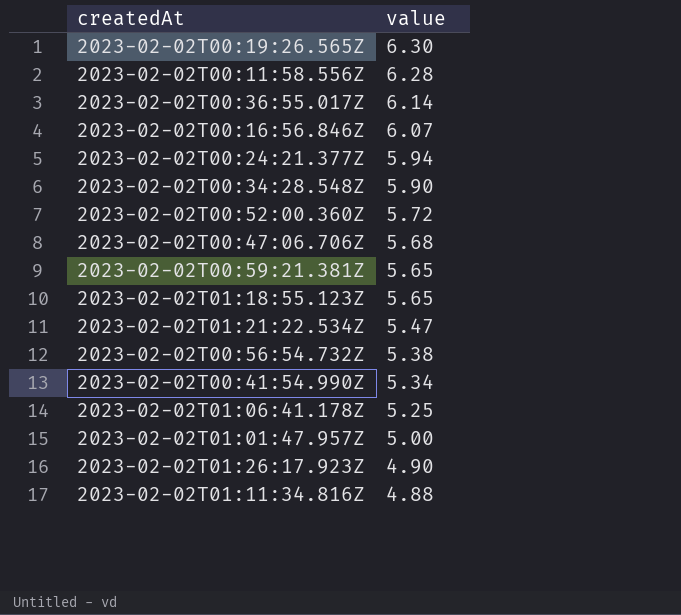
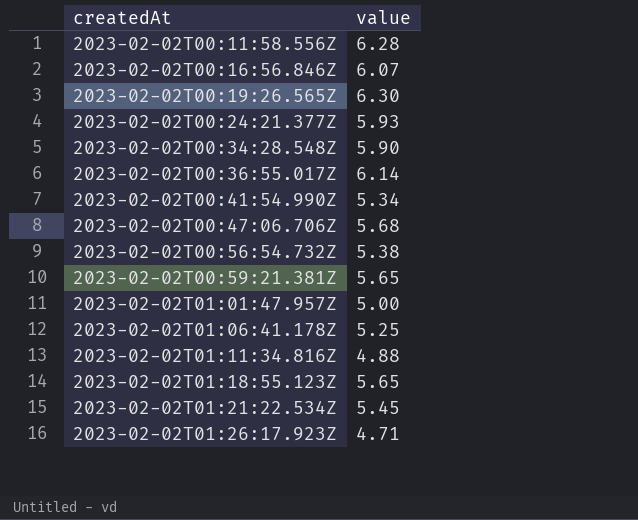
row order: value descending -> createdAt ascending
row 2023-02-02T00:52:00.360Z: 5.72 -> none
2023-02-02T00:24:21.377Z | value: 5.94 -> 5.93
2023-02-02T01:21:22.534Z | value: 5.47 -> 5.45
2023-02-02T01:26:17.923Z | value: 4.90 -> 4.71

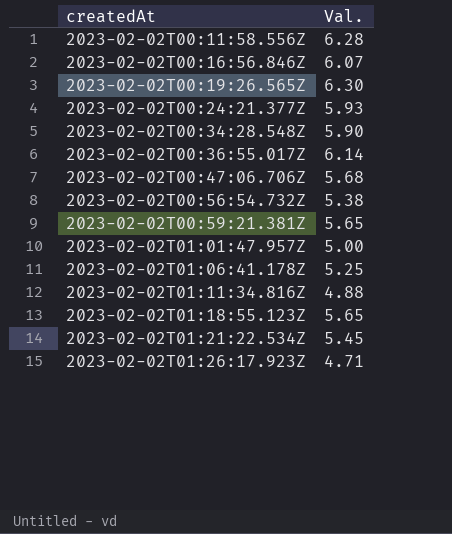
column name: value -> Val.
row 2023-02-02T00:41:54.990Z: 5.34 -> none

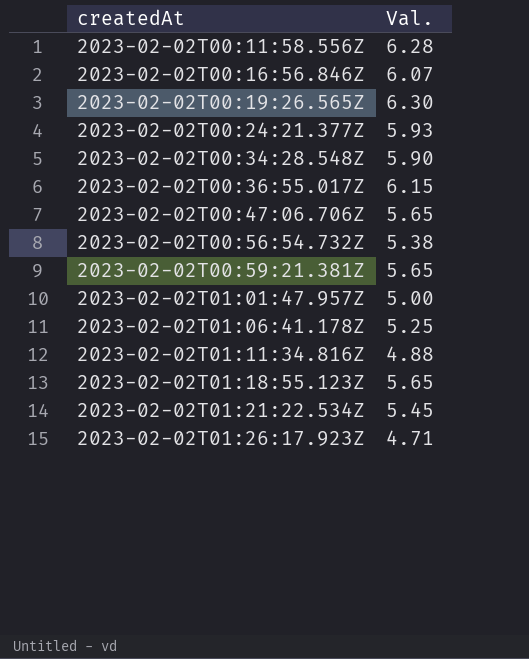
2023-02-02T00:36:55.017Z | Val.: 6.14 -> 6.15
2023-02-02T00:47:06.706Z | Val.: 5.68 -> 5.65

